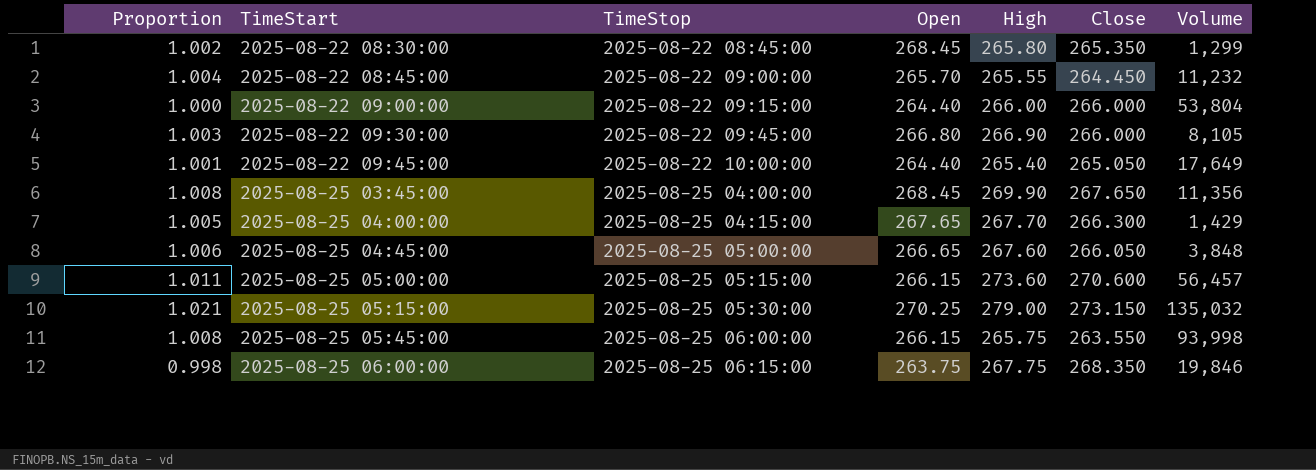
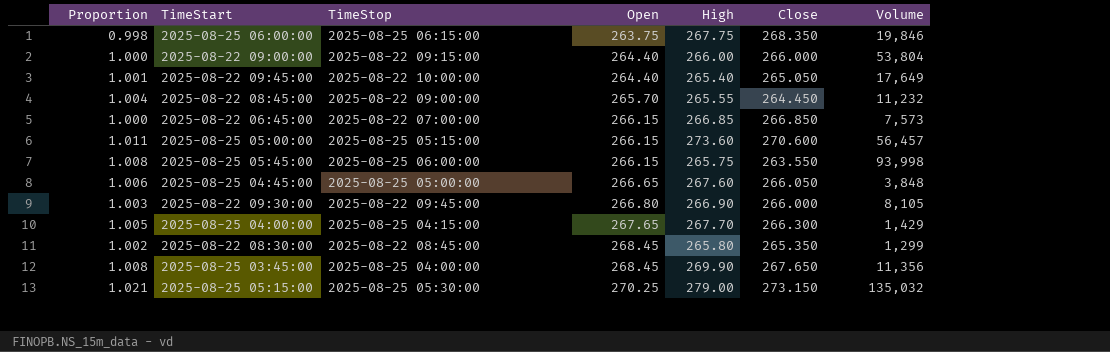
row order: TimeStart ascending -> Open ascending
row 2025-08-22 06:45:00: none -> 1.000 | 2025-08-22 07:00:00 | 266.15 | 266.85 | 266.850 | 7,573

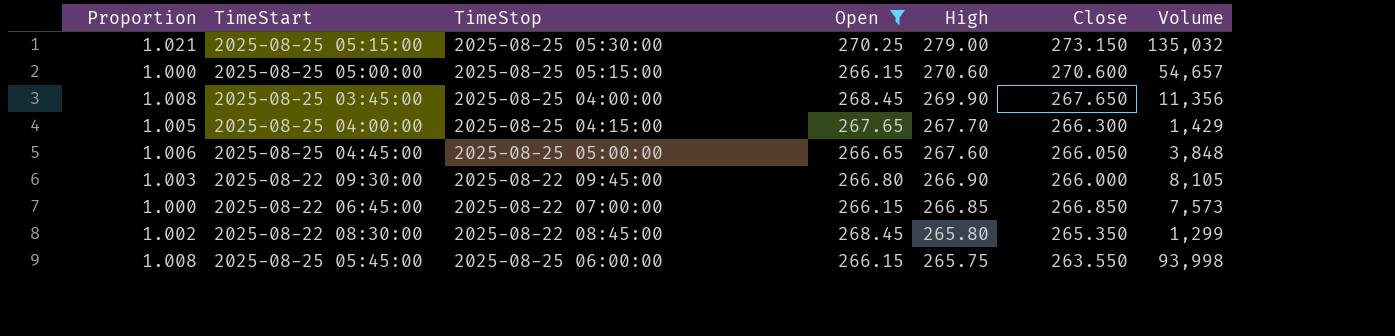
filter: none -> Open >= 266.15
row order: Open ascending -> High descending
2025-08-25 05:00:00 | Proportion: 1.011 -> 1.000
2025-08-25 05:00:00 | High: 273.60 -> 270.60
2025-08-25 05:00:00 | Volume: 56,457 -> 54,657

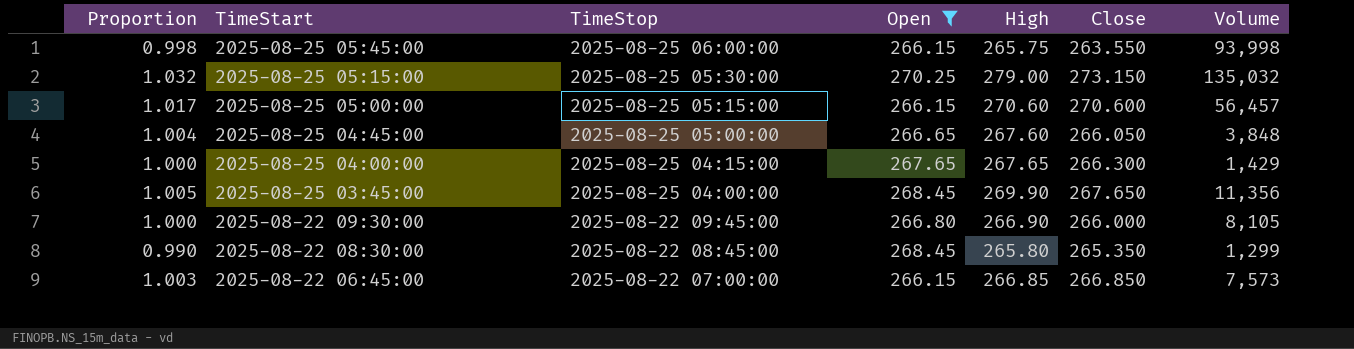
row order: High descending -> TimeStart descending
column Proportion | formula: [High] / [Close] -> [High] / [Open]
2025-08-25 05:00:00 | Volume: 54,657 -> 56,457
2025-08-25 04:00:00 | High: 267.70 -> 267.65

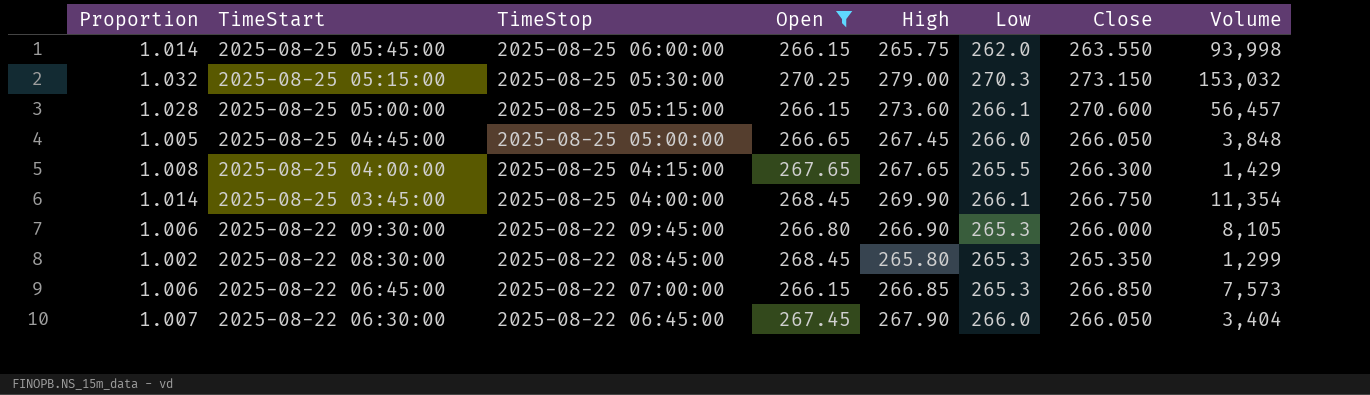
column Proportion | formula: [High] / [Open] -> [High] / [Low]
column Low | position: none -> 6
2025-08-25 05:15:00 | Volume: 135,032 -> 153,032
2025-08-25 05:00:00 | High: 270.60 -> 273.60
2025-08-25 04:45:00 | High: 267.60 -> 267.45
2025-08-25 03:45:00 | Close: 267.650 -> 266.750
2025-08-25 03:45:00 | Volume: 11,356 -> 11,354
row 2025-08-22 06:30:00: none -> 1.007 | 2025-08-22 06:45:00 | 267.45 | 267.90 | 266.0 | 266.050 | 3,404

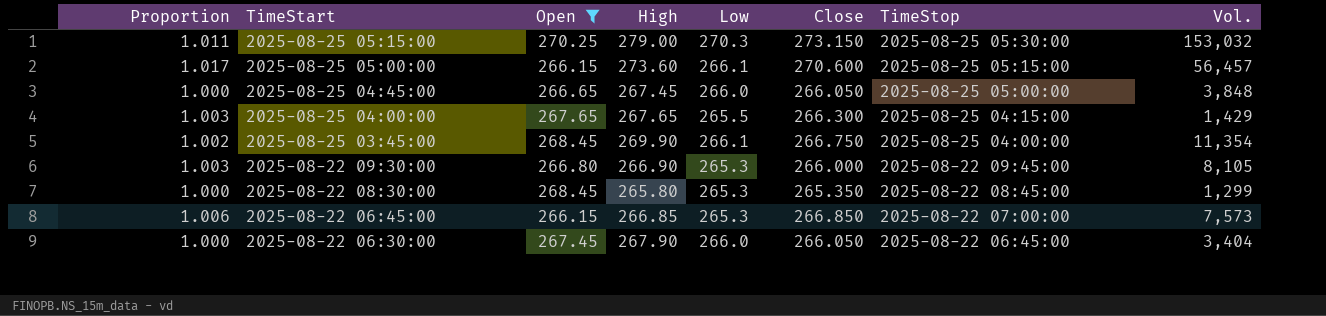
column Proportion | formula: [High] / [Low] -> [Close] / [Low]
column TimeStop | position: 3 -> 7
column name: Volume -> Vol.
row 2025-08-25 05:45:00: 1.014 | 2025-08-25 06:00:00 | 266.15 | 265.75 | 262.0 | 263.550 | 93,998 -> none

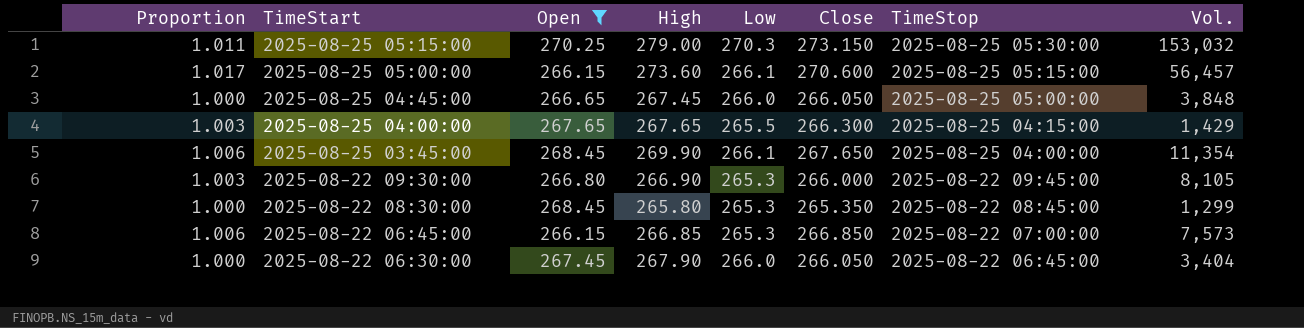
2025-08-25 03:45:00 | Proportion: 1.002 -> 1.006
2025-08-25 03:45:00 | Close: 266.750 -> 267.650

